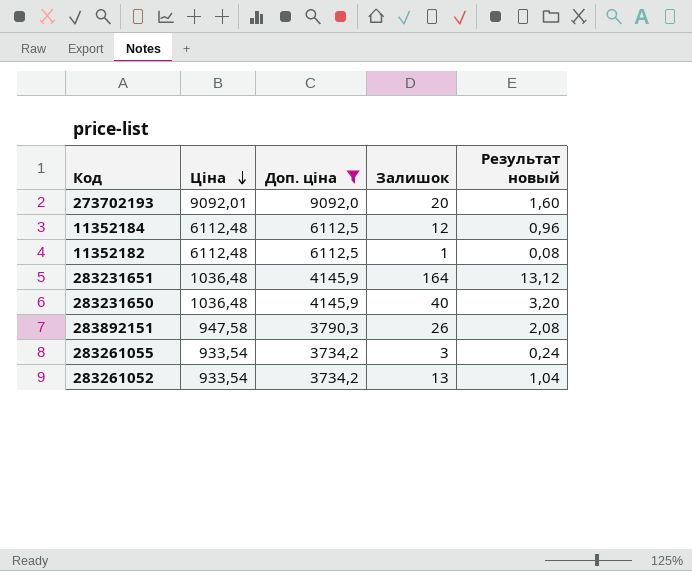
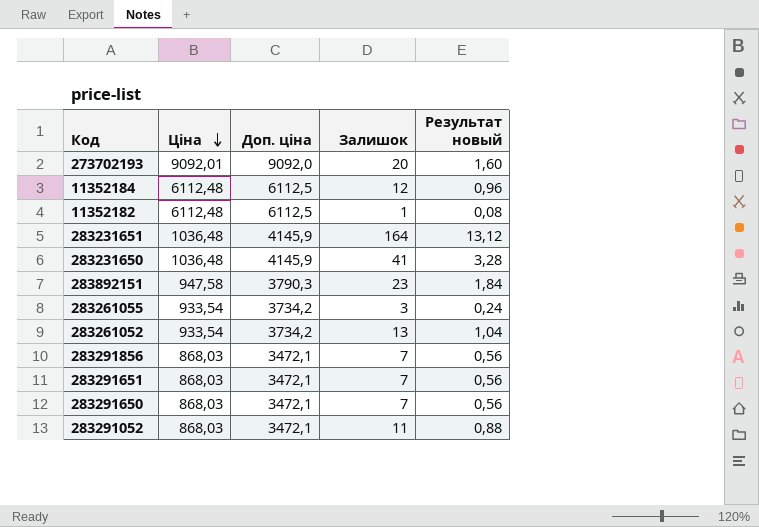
filter: Доп. ціна != 3472,1 -> none
283231650 | Залишок: 40 -> 41
283231650 | Результат новый: 3,20 -> 3,28
283892151 | Залишок: 26 -> 23
283892151 | Результат новый: 2,08 -> 1,84

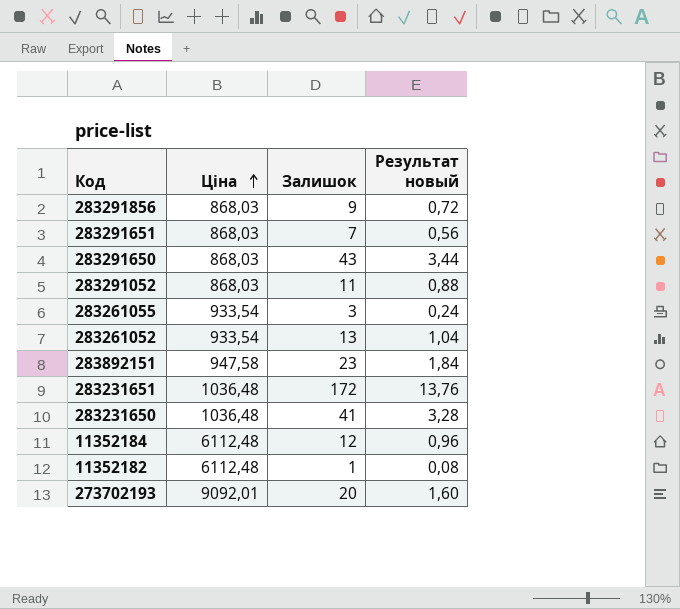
row order: Ціна descending -> Ціна ascending
column Доп. ціна | position: 3 -> none
283291856 | Залишок: 7 -> 9
283291856 | Результат новый: 0,56 -> 0,72
283291650 | Залишок: 7 -> 43
283291650 | Результат новый: 0,56 -> 3,44
283231651 | Залишок: 164 -> 172
283231651 | Результат новый: 13,12 -> 13,76

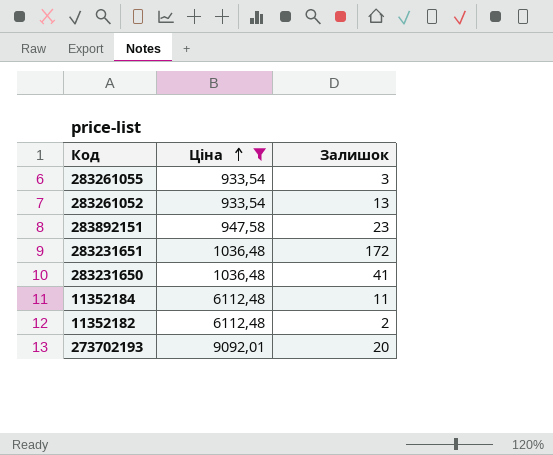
filter: none -> Ціна != 868,03
column Результат новый | formula: [Залишок] * 0,08 -> none
11352184 | Залишок: 12 -> 11
11352182 | Залишок: 1 -> 2

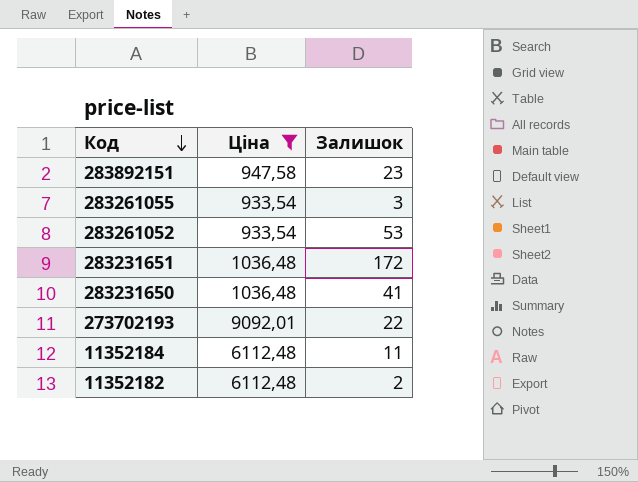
row order: Ціна ascending -> Код descending
283261052 | Залишок: 13 -> 53
273702193 | Залишок: 20 -> 22

